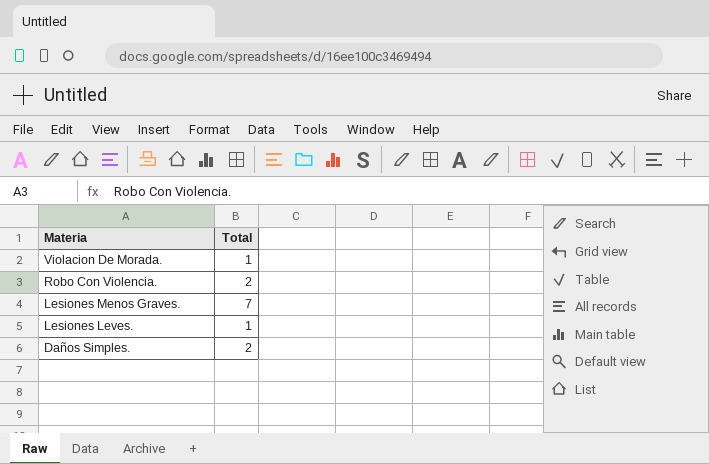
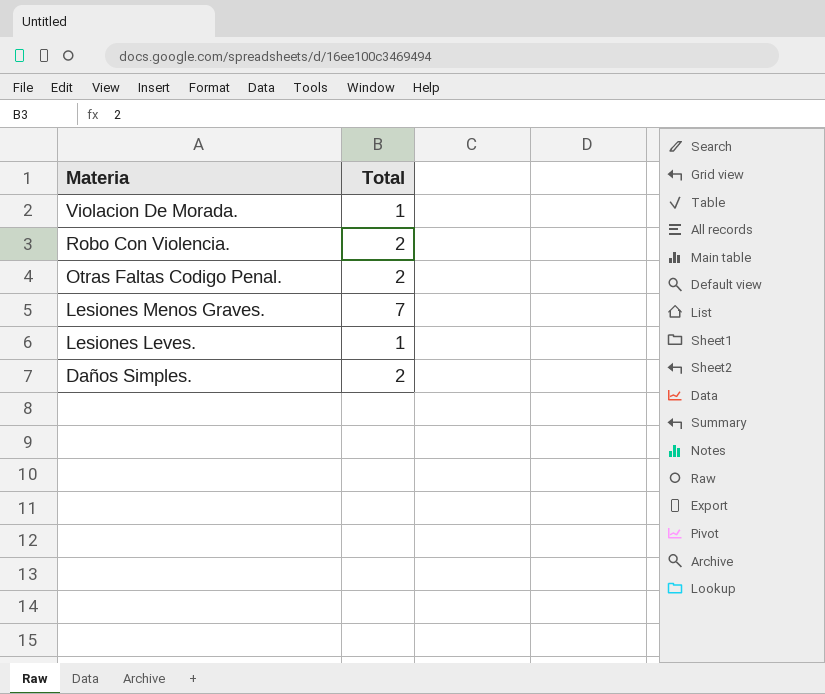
row Otras Faltas Codigo Penal.: none -> 2

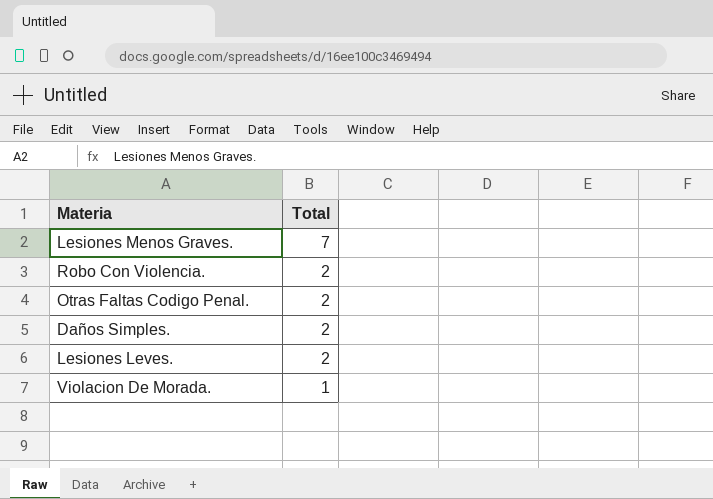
row order: Materia descending -> Total descending
Lesiones Leves. | Total: 1 -> 2

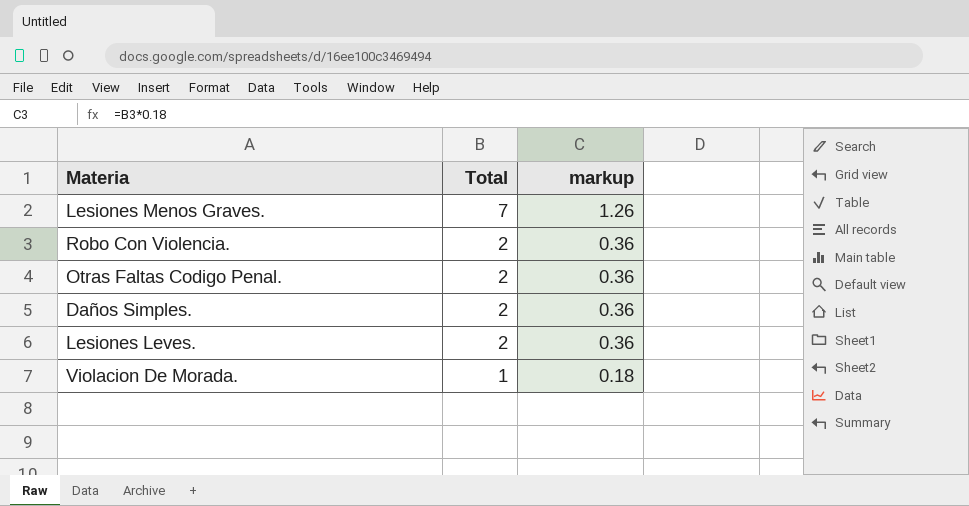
column markup | formula: none -> [Total] * 0.18

